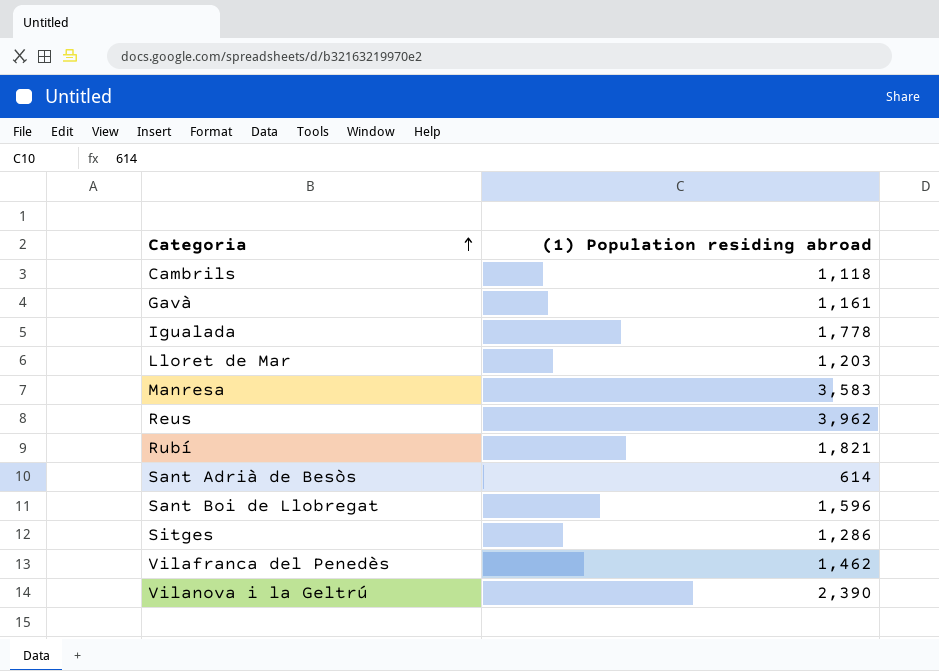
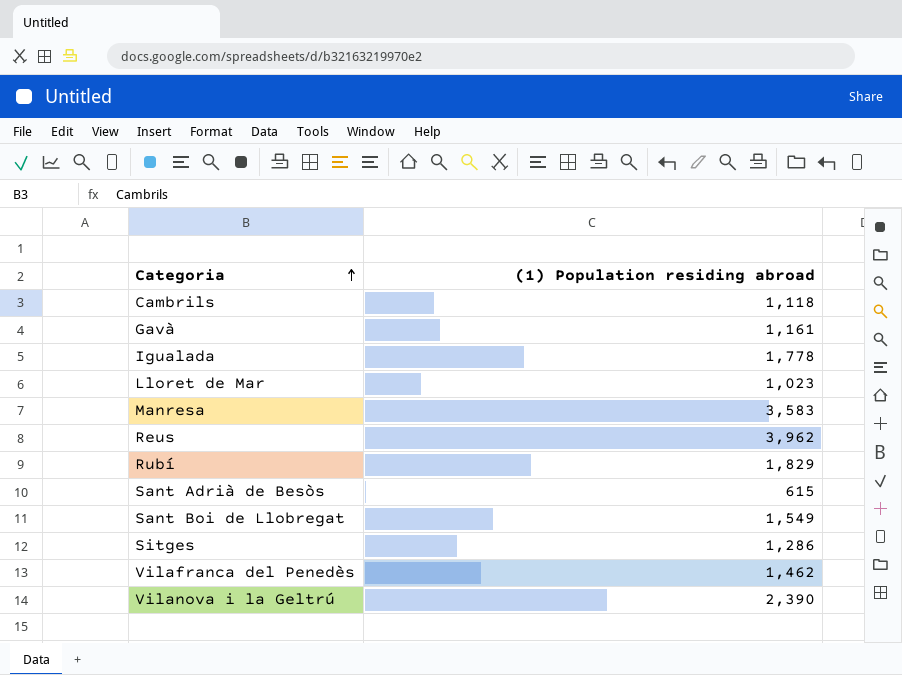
Lloret de Mar | (1) Population residing abroad: 1,203 -> 1,023
Rubí | (1) Population residing abroad: 1,821 -> 1,829
Sant Adrià de Besòs | (1) Population residing abroad: 614 -> 615
Sant Boi de Llobregat | (1) Population residing abroad: 1,596 -> 1,549

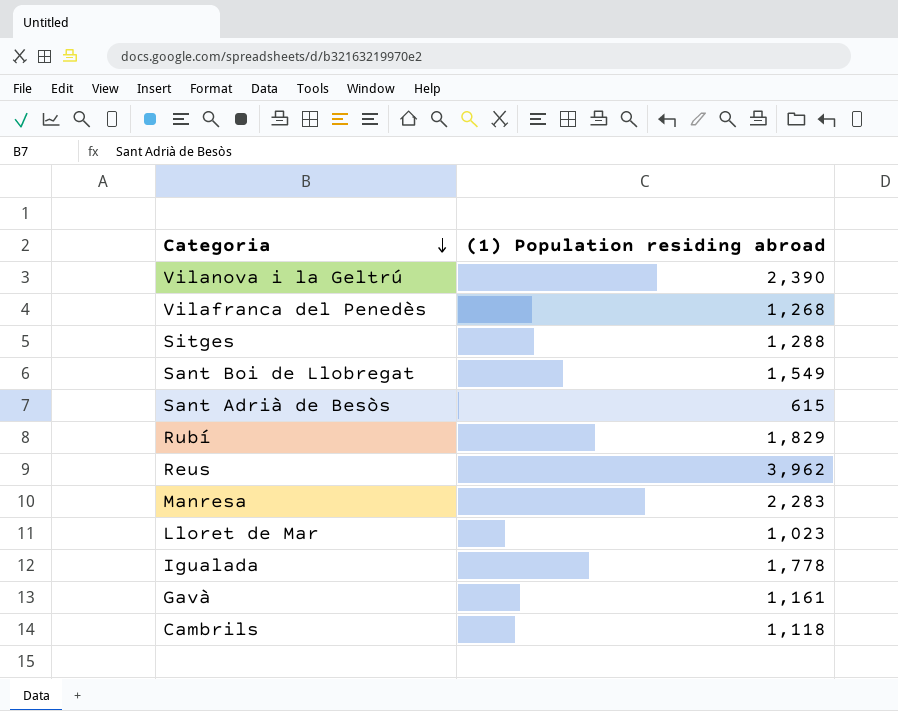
row order: Categoria ascending -> Categoria descending
Vilafranca del Penedès | (1) Population residing abroad: 1,462 -> 1,268
Sitges | (1) Population residing abroad: 1,286 -> 1,288
Manresa | (1) Population residing abroad: 3,583 -> 2,283

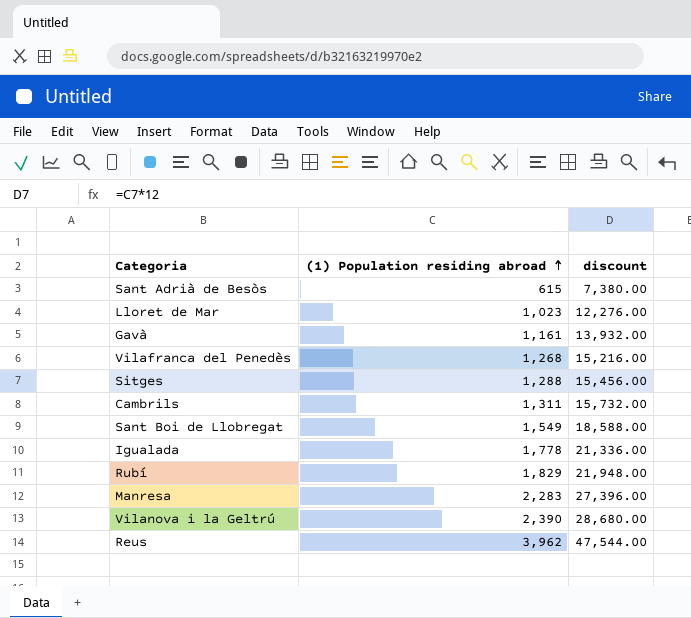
row order: Categoria descending -> (1) Population residing abroad ascending
column discount | formula: none -> [(1) Population residing abroad] * 12
Cambrils | (1) Population residing abroad: 1,118 -> 1,311

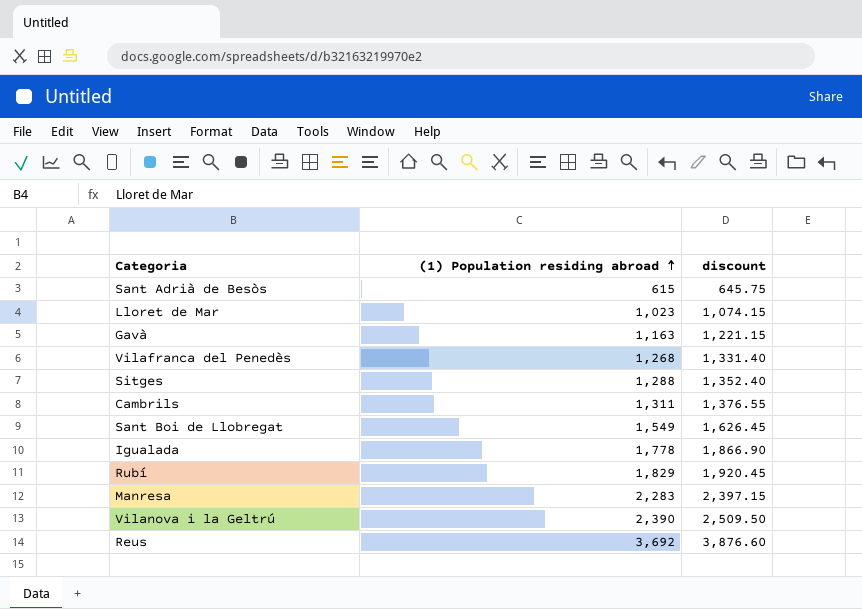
column discount | formula: [(1) Population residing abroad] * 12 -> [(1) Population residing abroad] * 1.05
Gavà | (1) Population residing abroad: 1,161 -> 1,163
Reus | (1) Population residing abroad: 3,962 -> 3,692

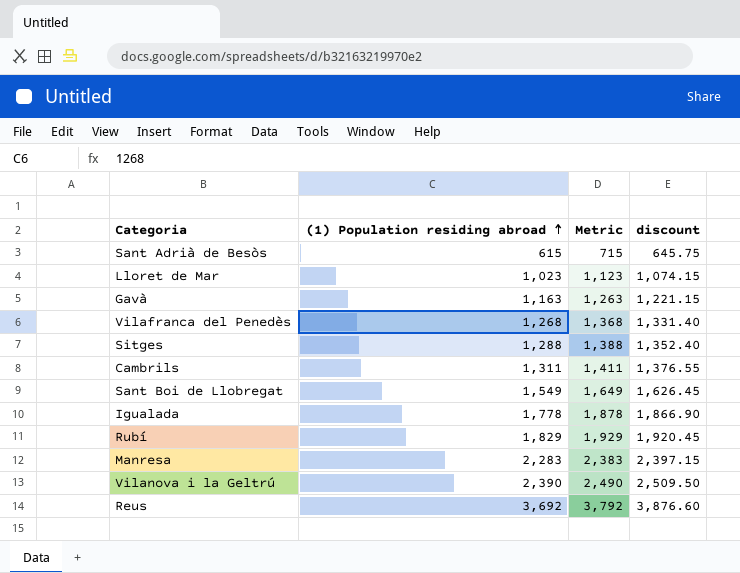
column Metric | formula: none -> [(1) Population residing abroad] + 100

